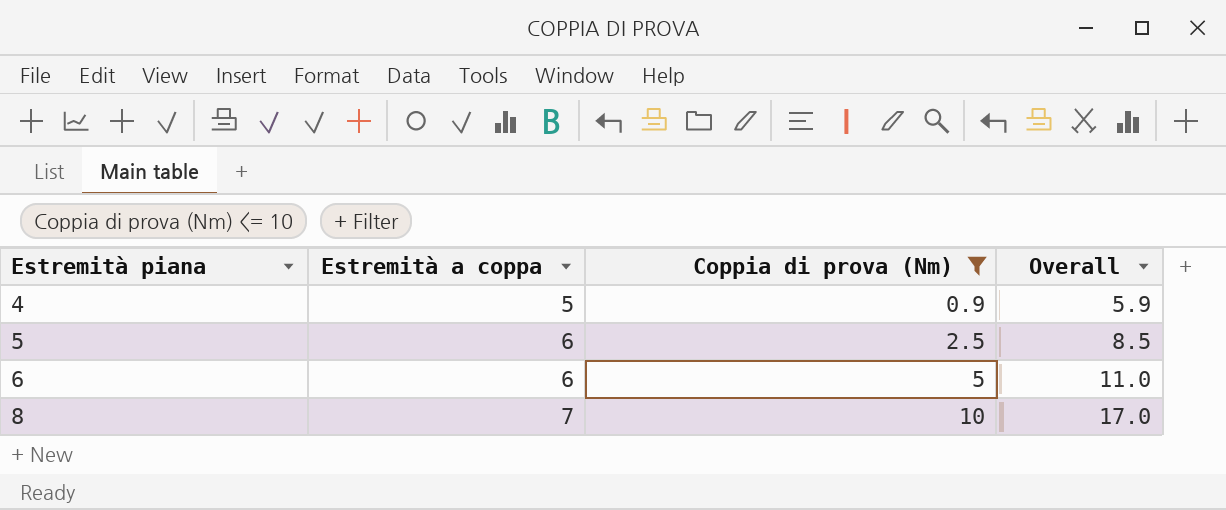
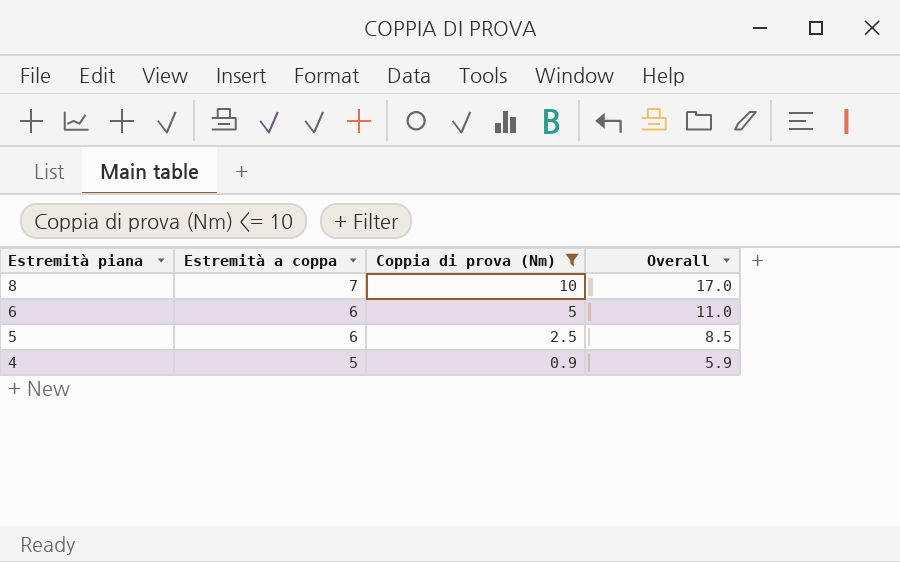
row order: Estremità piana ascending -> Estremità piana descending

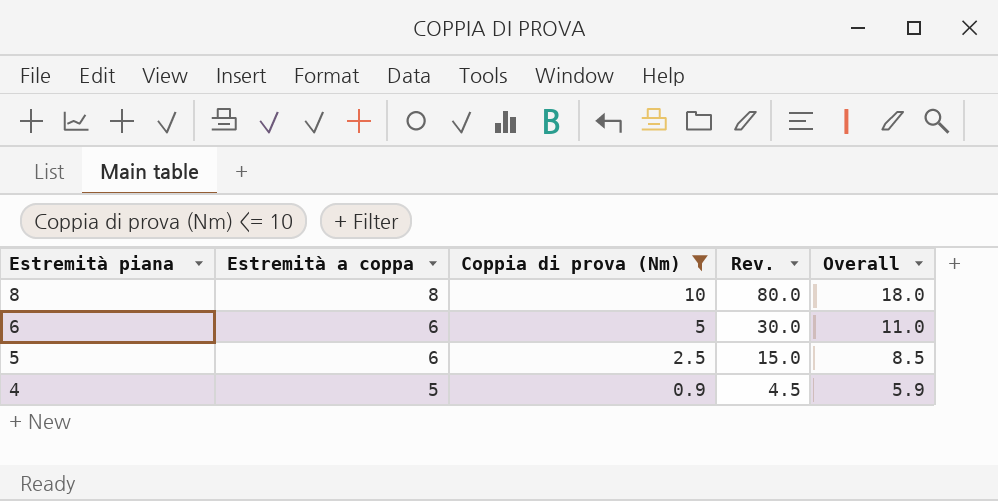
column Rev. | formula: none -> [Estremità a coppa] * [Coppia di prova (Nm)]
8 | Estremità a coppa: 7 -> 8
8 | Overall: 17.0 -> 18.0

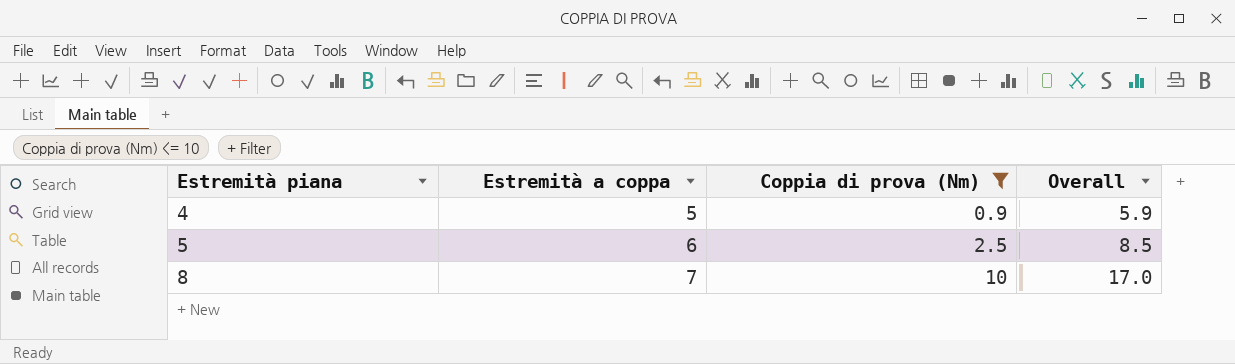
row order: Estremità piana descending -> Estremità piana ascending
column Rev. | formula: [Estremità a coppa] * [Coppia di prova (Nm)] -> none
row 6: 6 | 5 | 30.0 | 11.0 -> none
8 | Estremità a coppa: 8 -> 7
8 | Overall: 18.0 -> 17.0

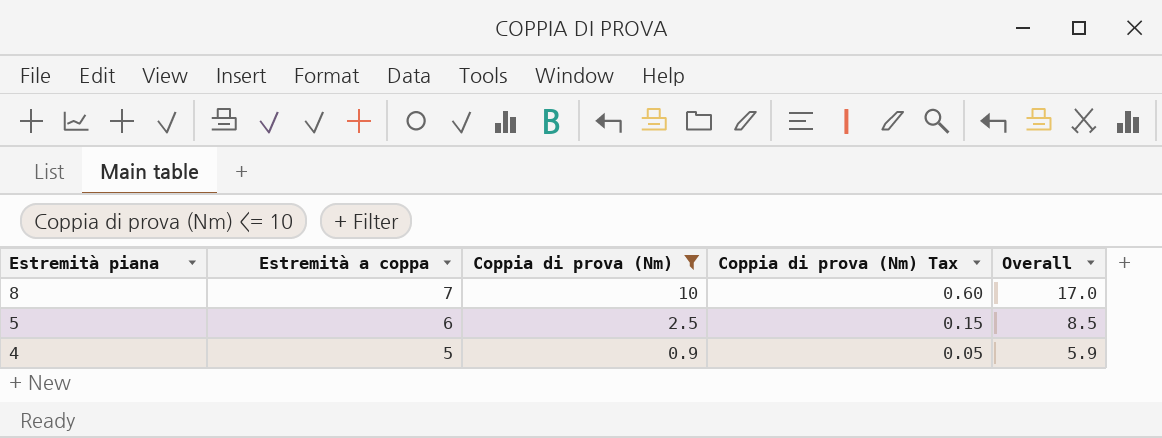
row order: Estremità piana ascending -> Estremità piana descending
column Coppia di prova (Nm) Tax | formula: none -> [Coppia di prova (Nm)] * 0.06

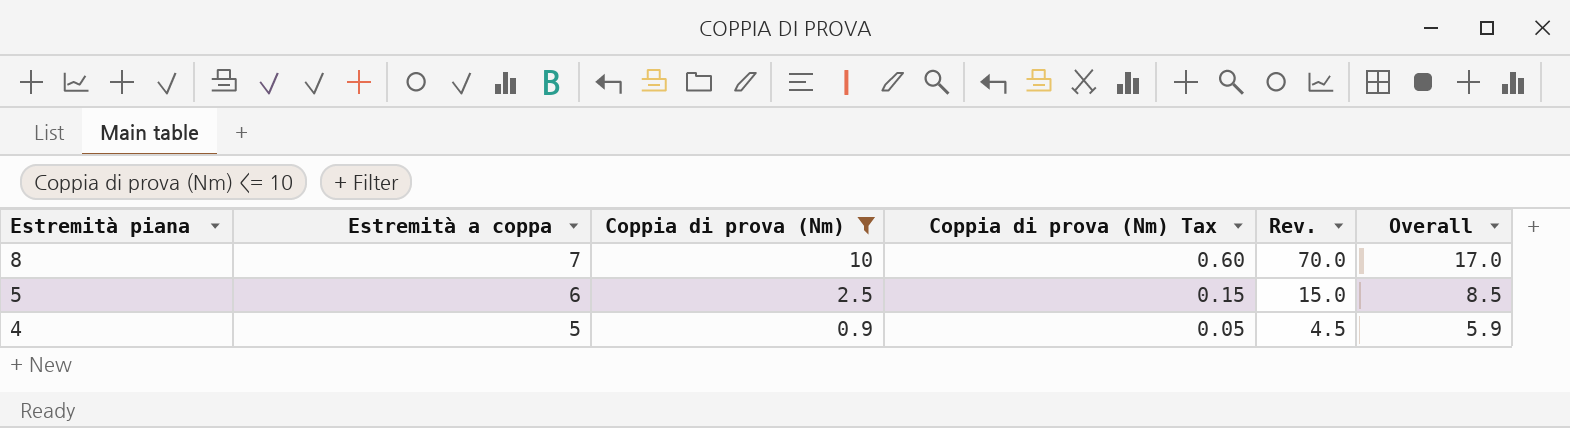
column Rev. | formula: none -> [Estremità a coppa] * [Coppia di prova (Nm)]

